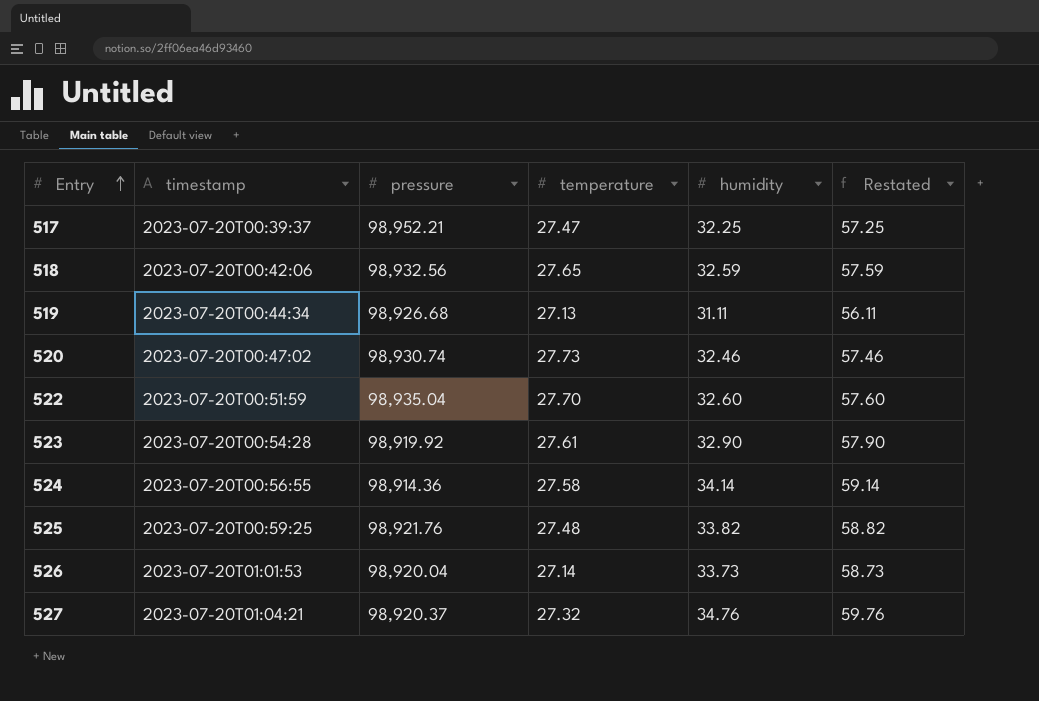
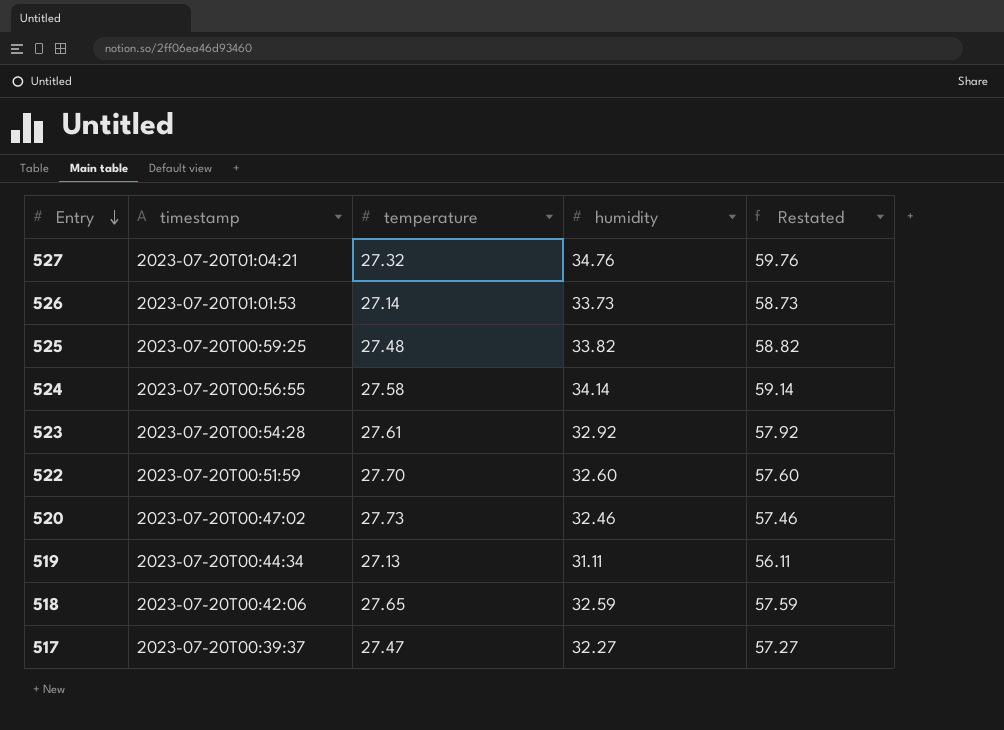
row order: Entry ascending -> Entry descending
column pressure | position: 3 -> none
523 | humidity: 32.90 -> 32.92
523 | Restated: 57.90 -> 57.92
517 | humidity: 32.25 -> 32.27
517 | Restated: 57.25 -> 57.27

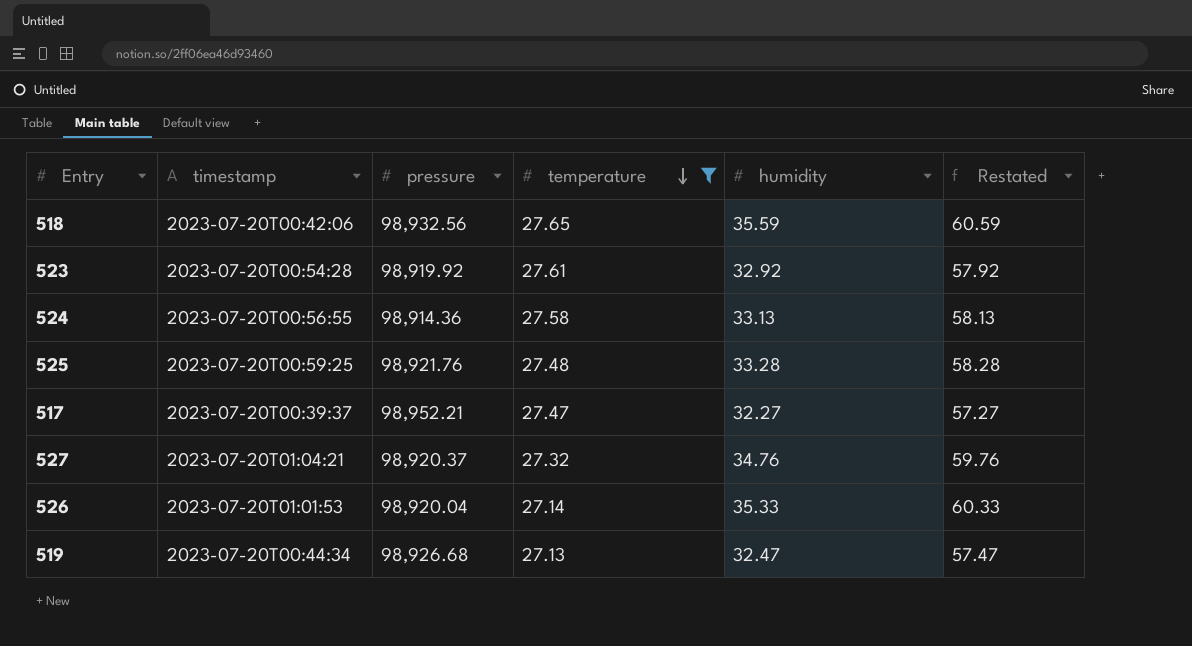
filter: none -> temperature <= 27.65
row order: Entry descending -> temperature descending
column pressure | position: none -> 3
518 | humidity: 32.59 -> 35.59
518 | Restated: 57.59 -> 60.59
524 | humidity: 34.14 -> 33.13
524 | Restated: 59.14 -> 58.13
525 | humidity: 33.82 -> 33.28
525 | Restated: 58.82 -> 58.28
526 | humidity: 33.73 -> 35.33
526 | Restated: 58.73 -> 60.33
519 | humidity: 31.11 -> 32.47
519 | Restated: 56.11 -> 57.47

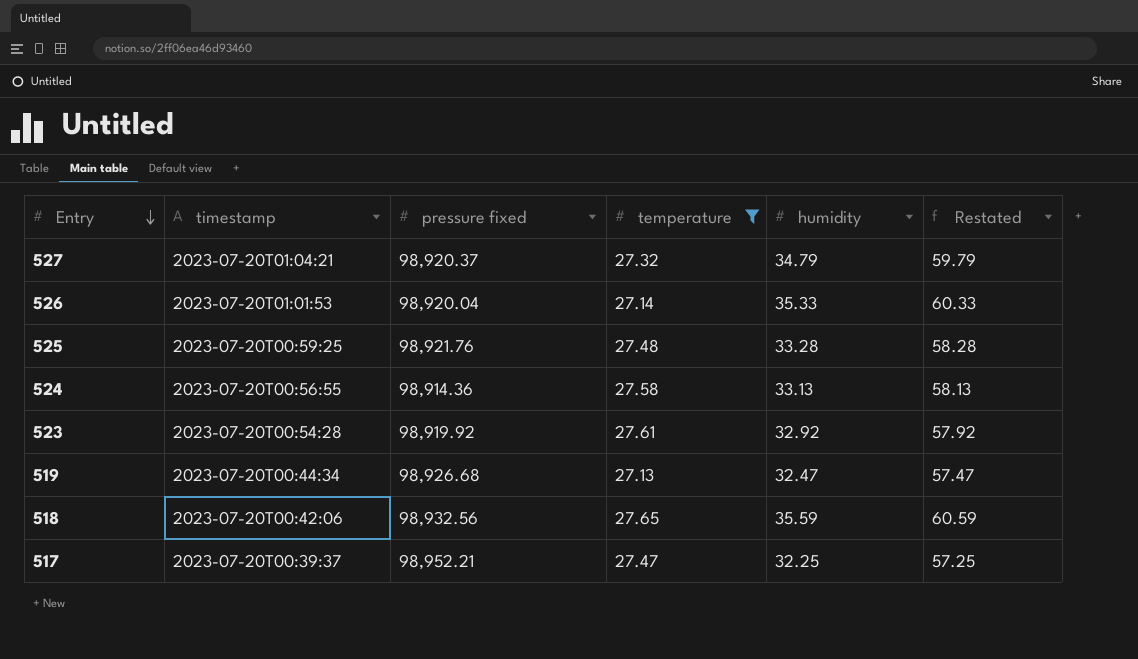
row order: temperature descending -> Entry descending
column name: pressure -> pressure fixed
527 | humidity: 34.76 -> 34.79
527 | Restated: 59.76 -> 59.79
517 | humidity: 32.27 -> 32.25
517 | Restated: 57.27 -> 57.25

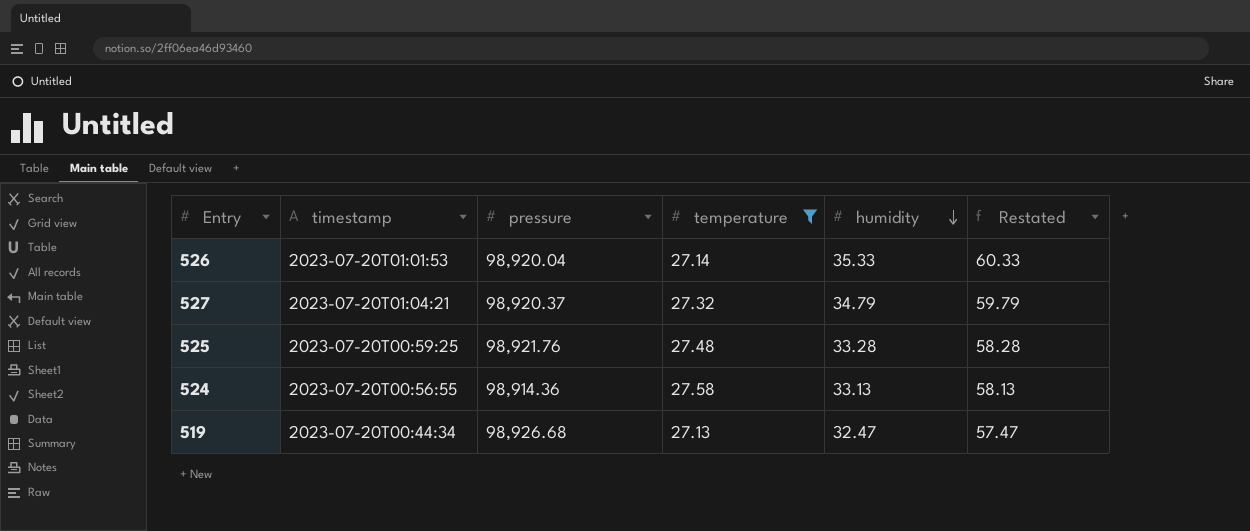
row order: Entry descending -> humidity descending
column name: pressure fixed -> pressure
row 523: 2023-07-20T00:54:28 | 98,919.92 | 27.61 | 32.92 | 57.92 -> none
row 518: 2023-07-20T00:42:06 | 98,932.56 | 27.65 | 35.59 | 60.59 -> none
row 517: 2023-07-20T00:39:37 | 98,952.21 | 27.47 | 32.25 | 57.25 -> none

